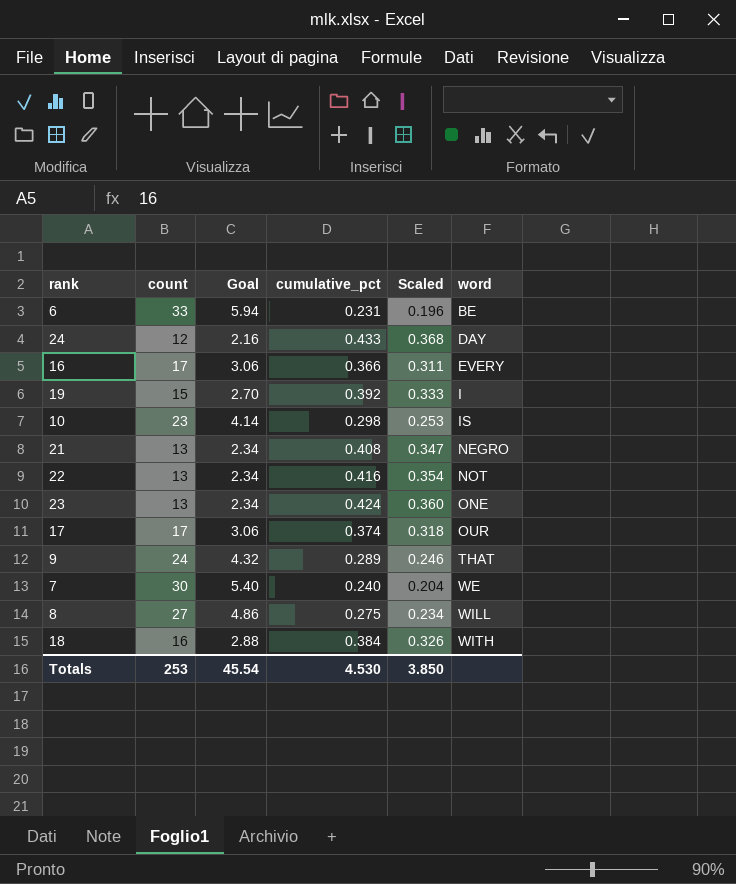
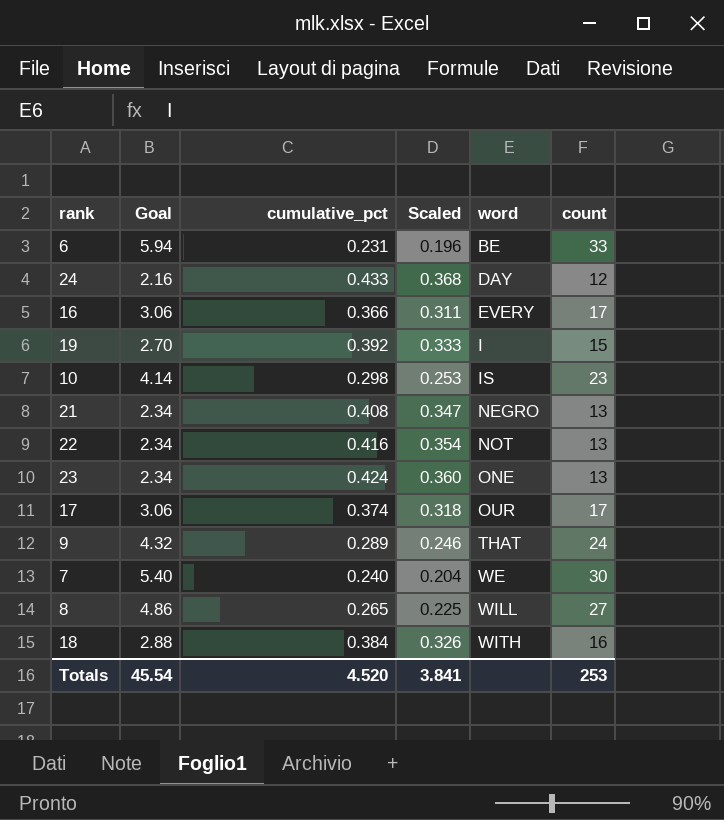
column count | position: 2 -> 6
8 | cumulative_pct: 0.275 -> 0.265
8 | Scaled: 0.234 -> 0.225
Totals | cumulative_pct: 4.530 -> 4.520
Totals | Scaled: 3.850 -> 3.841

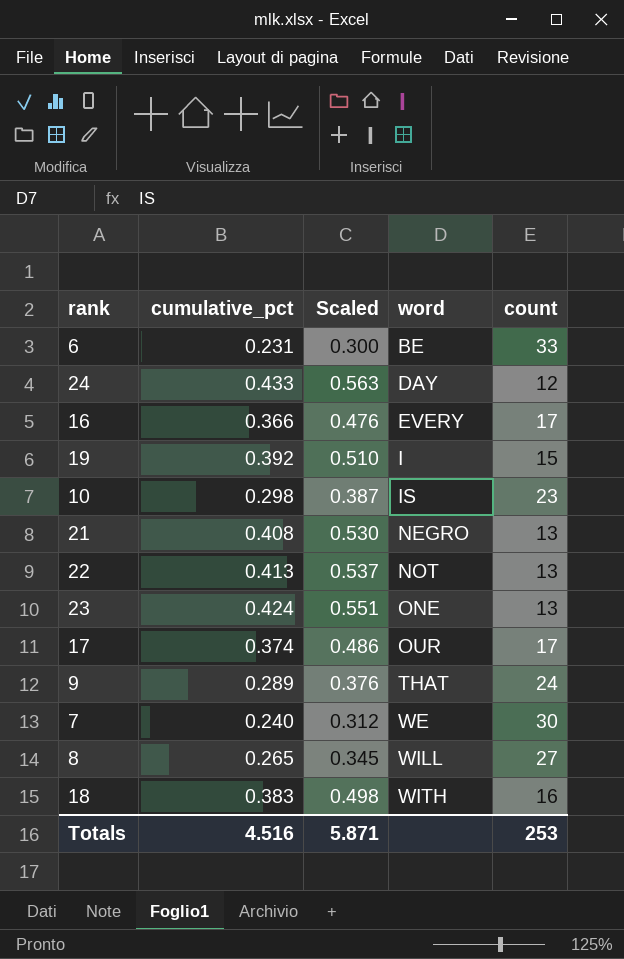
column Goal | formula: [count] * 0.18 -> none
column Scaled | formula: [cumulative_pct] * 0.85 -> [cumulative_pct] * 1.3
22 | cumulative_pct: 0.416 -> 0.413
18 | cumulative_pct: 0.384 -> 0.383
Totals | cumulative_pct: 4.520 -> 4.516
Totals | Scaled: 3.841 -> 5.871

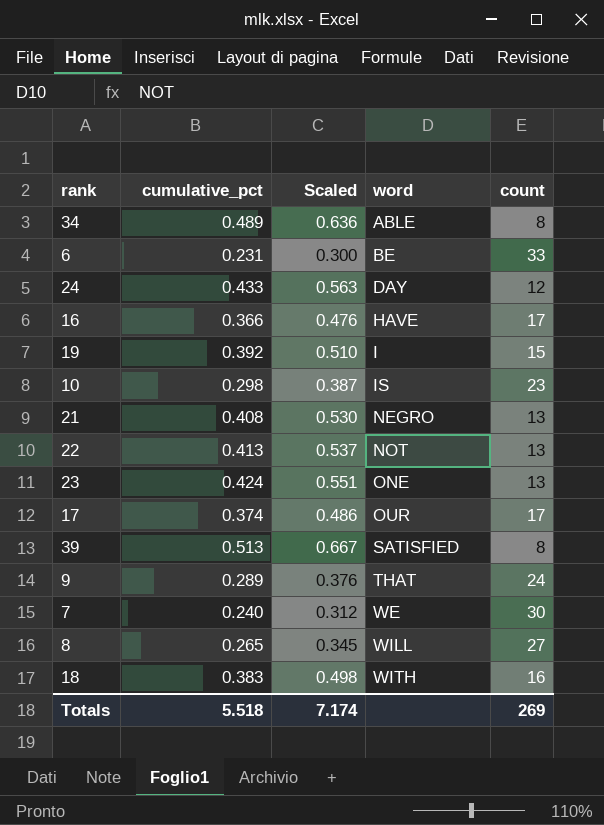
row 34: none -> 0.489 | 0.636 | ABLE | 8
16 | word: EVERY -> HAVE
row 39: none -> 0.513 | 0.667 | SATISFIED | 8
Totals | cumulative_pct: 4.516 -> 5.518
Totals | Scaled: 5.871 -> 7.174
Totals | count: 253 -> 269

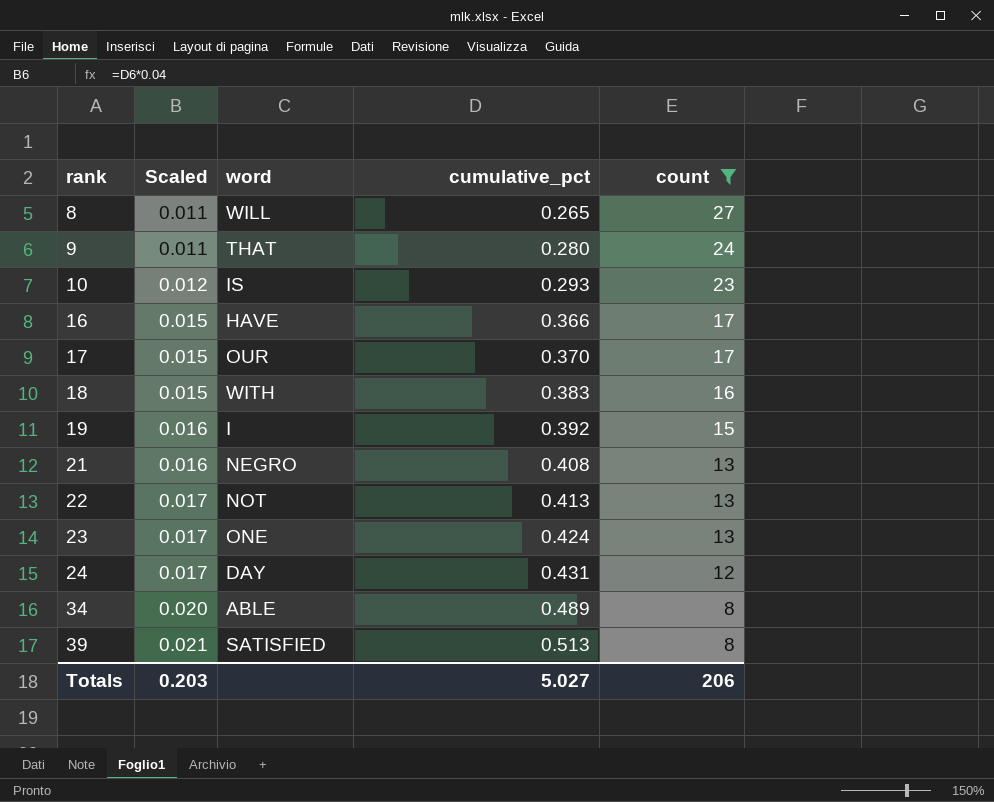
filter: none -> count <= 27
row order: word ascending -> rank ascending
column Scaled | formula: [cumulative_pct] * 1.3 -> [cumulative_pct] * 0.04
column cumulative_pct | position: 2 -> 4
9 | cumulative_pct: 0.289 -> 0.280
10 | cumulative_pct: 0.298 -> 0.293
17 | cumulative_pct: 0.374 -> 0.370
24 | cumulative_pct: 0.433 -> 0.431
Totals | Scaled: 7.174 -> 0.203
Totals | cumulative_pct: 5.518 -> 5.027
Totals | count: 269 -> 206

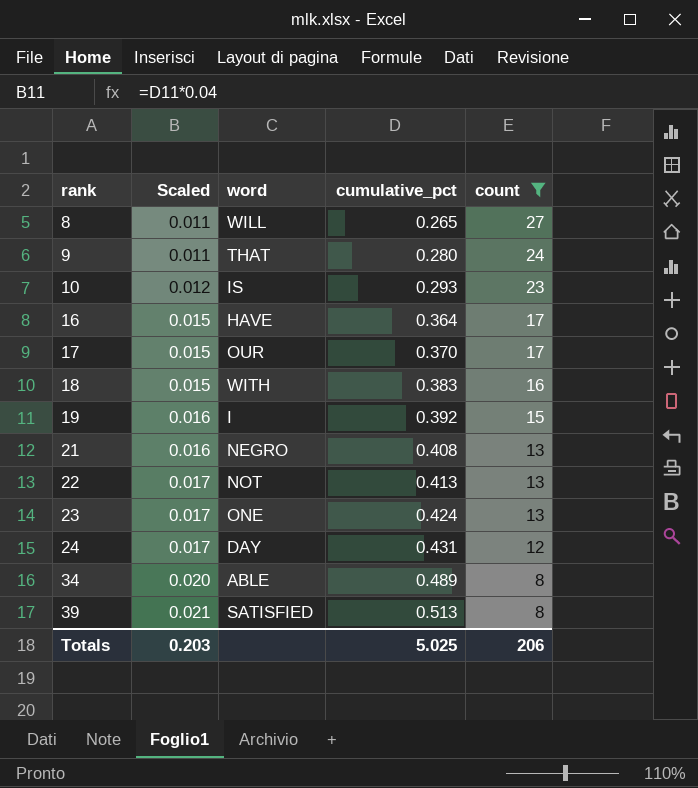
16 | cumulative_pct: 0.366 -> 0.364
Totals | cumulative_pct: 5.027 -> 5.025

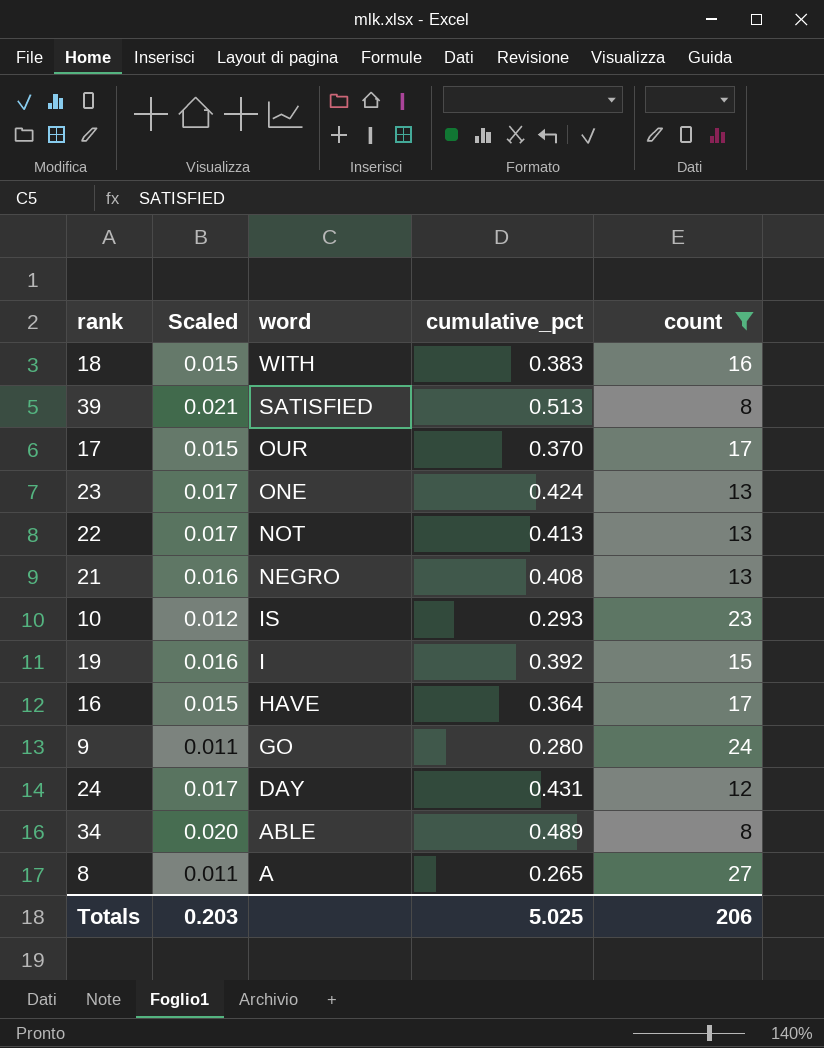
row order: rank ascending -> word descending
9 | word: THAT -> GO
8 | word: WILL -> A

